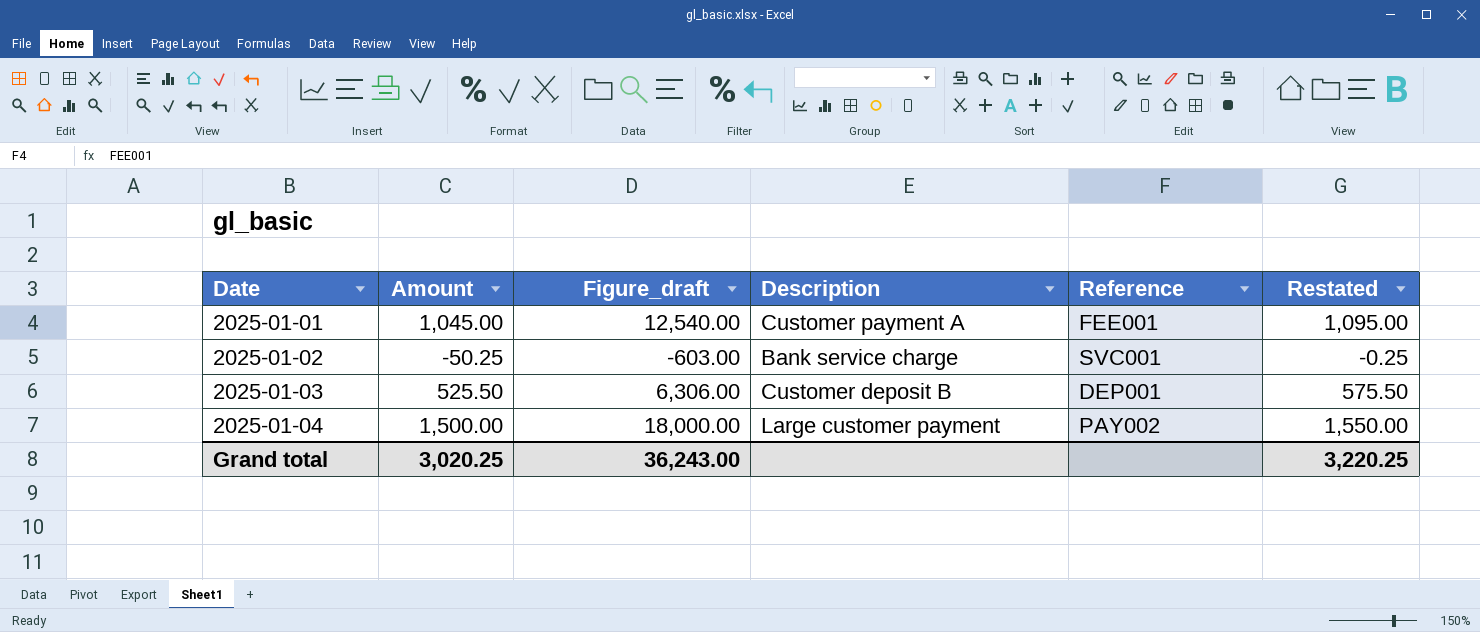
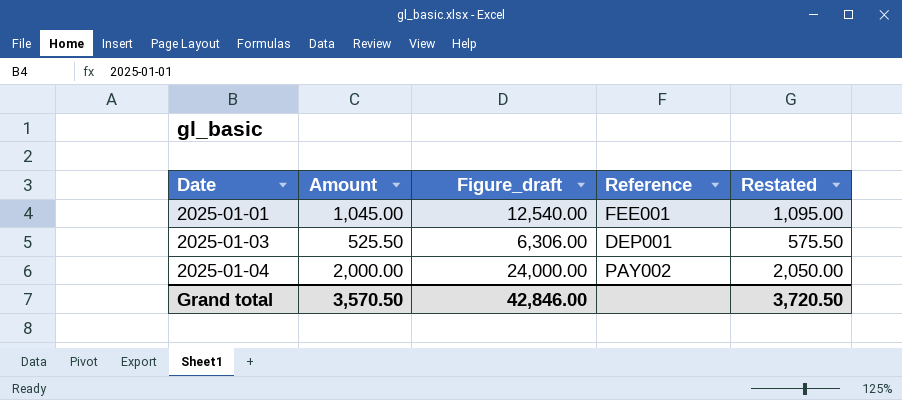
column Description | position: 4 -> none
row 2025-01-02: -50.25 | -603.00 | Bank service charge | SVC001 | -0.25 -> none
2025-01-04 | Amount: 1,500.00 -> 2,000.00
2025-01-04 | Figure_draft: 18,000.00 -> 24,000.00
2025-01-04 | Restated: 1,550.00 -> 2,050.00
Grand total | Amount: 3,020.25 -> 3,570.50
Grand total | Figure_draft: 36,243.00 -> 42,846.00
Grand total | Restated: 3,220.25 -> 3,720.50

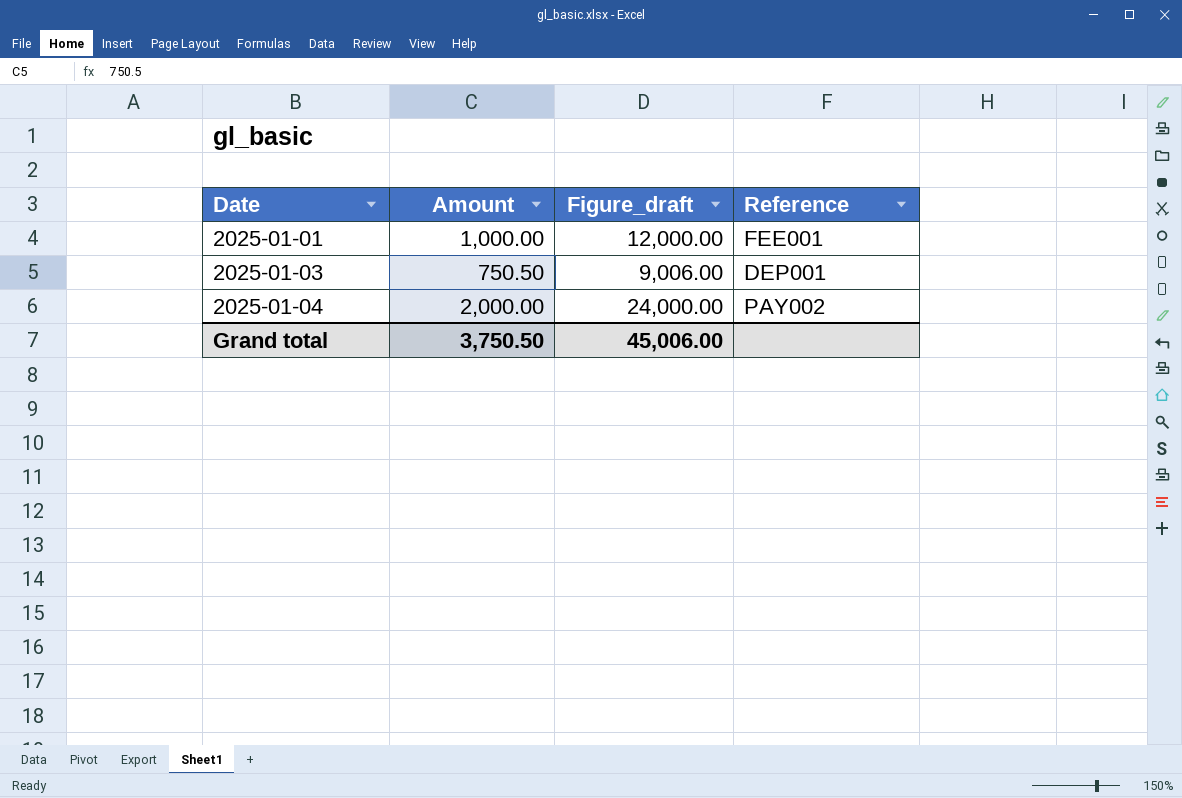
column Restated | formula: [Amount] + 50 -> none
2025-01-01 | Amount: 1,045.00 -> 1,000.00
2025-01-01 | Figure_draft: 12,540.00 -> 12,000.00
2025-01-03 | Amount: 525.50 -> 750.50
2025-01-03 | Figure_draft: 6,306.00 -> 9,006.00
Grand total | Amount: 3,570.50 -> 3,750.50
Grand total | Figure_draft: 42,846.00 -> 45,006.00

